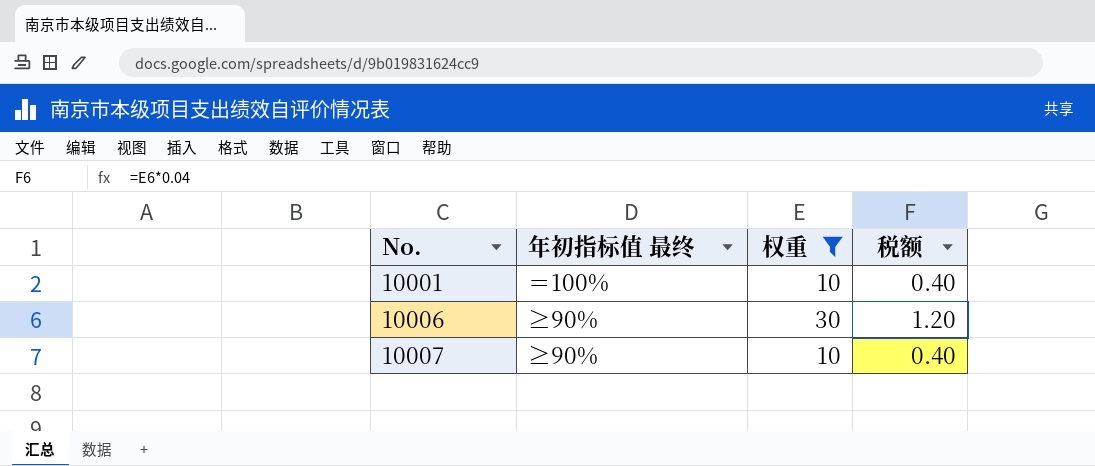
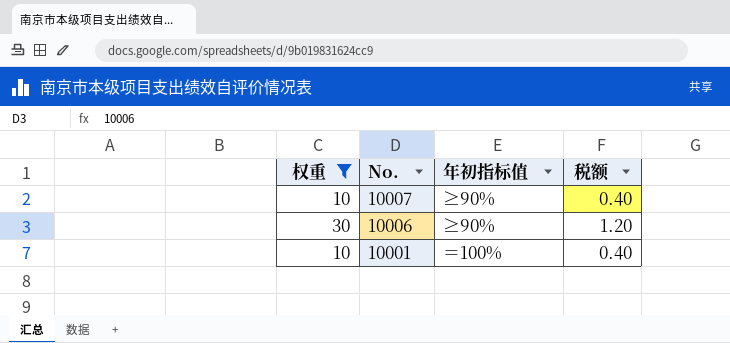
row order: No. ascending -> No. descending
column 权重 | position: 3 -> 1
column name: 年初指标值 最终 -> 年初指标值

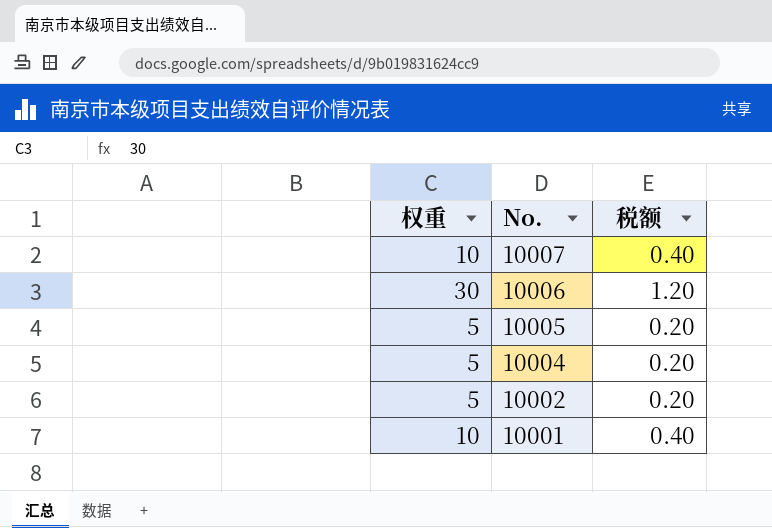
filter: 权重 != 5 -> none
column 年初指标值 | position: 3 -> none

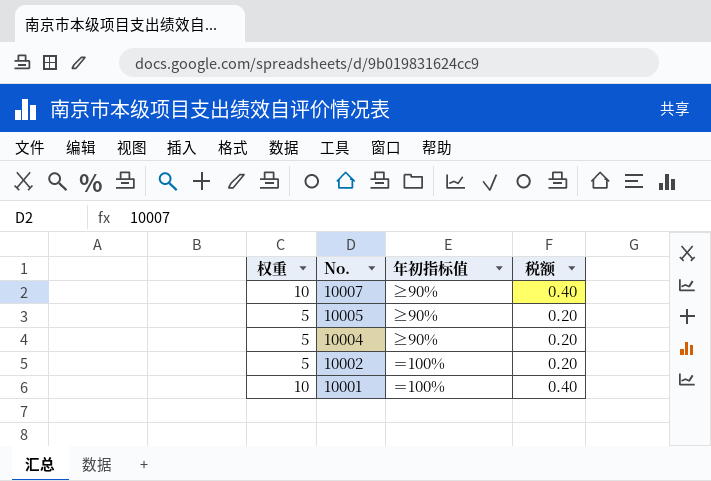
column 年初指标值 | position: none -> 3
row 10006: 30 | 1.20 -> none

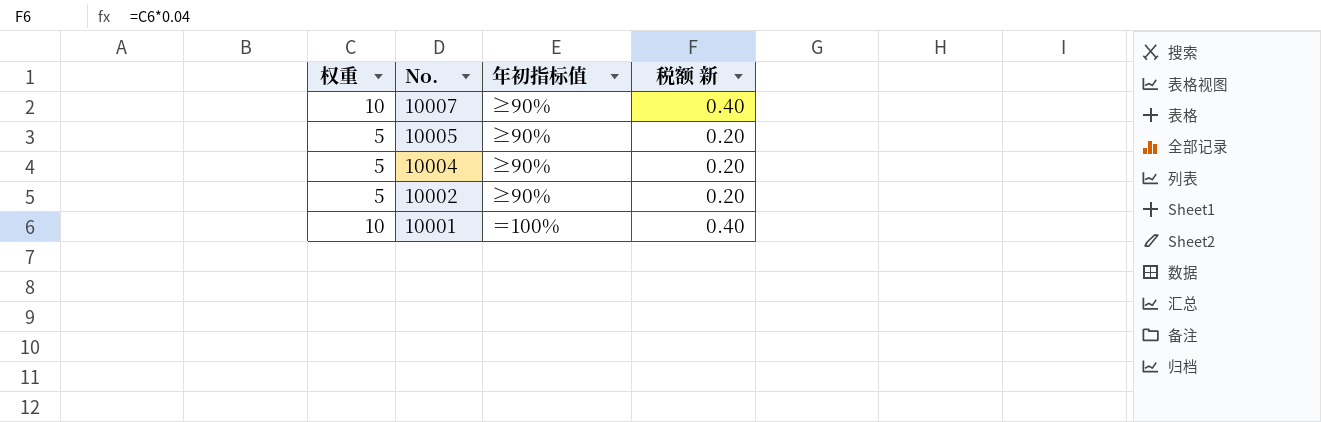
column name: 税额 -> 税额 新
10002 | 年初指标值: ＝100% -> ≥90%

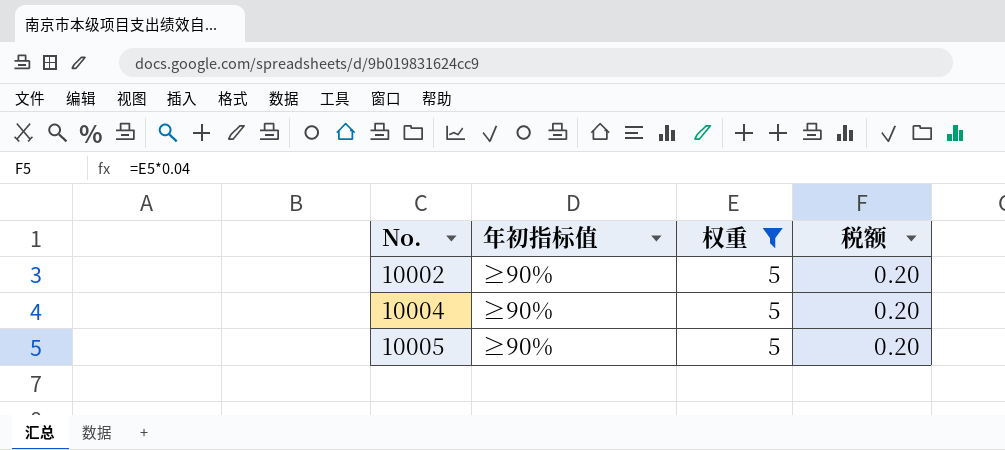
filter: none -> 权重 = 5
row order: No. descending -> No. ascending
column 权重 | position: 1 -> 3
column name: 税额 新 -> 税额

